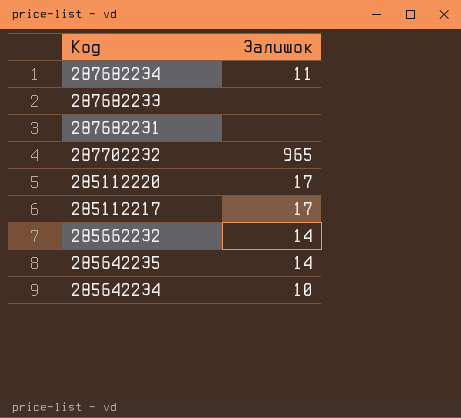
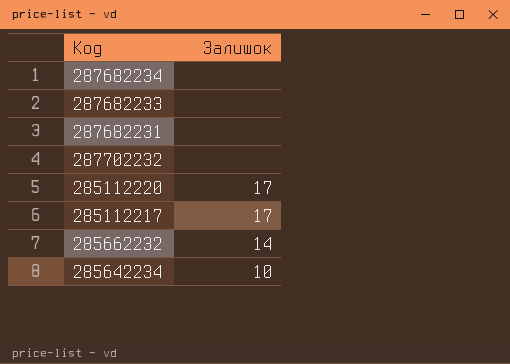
row 285642235: 14 -> none
287682234 | Залишок: 11 -> none
287702232 | Залишок: 965 -> none

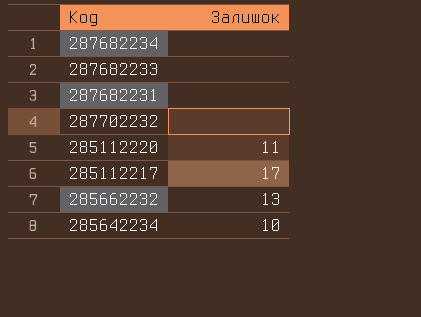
285112220 | Залишок: 17 -> 11
285662232 | Залишок: 14 -> 13

